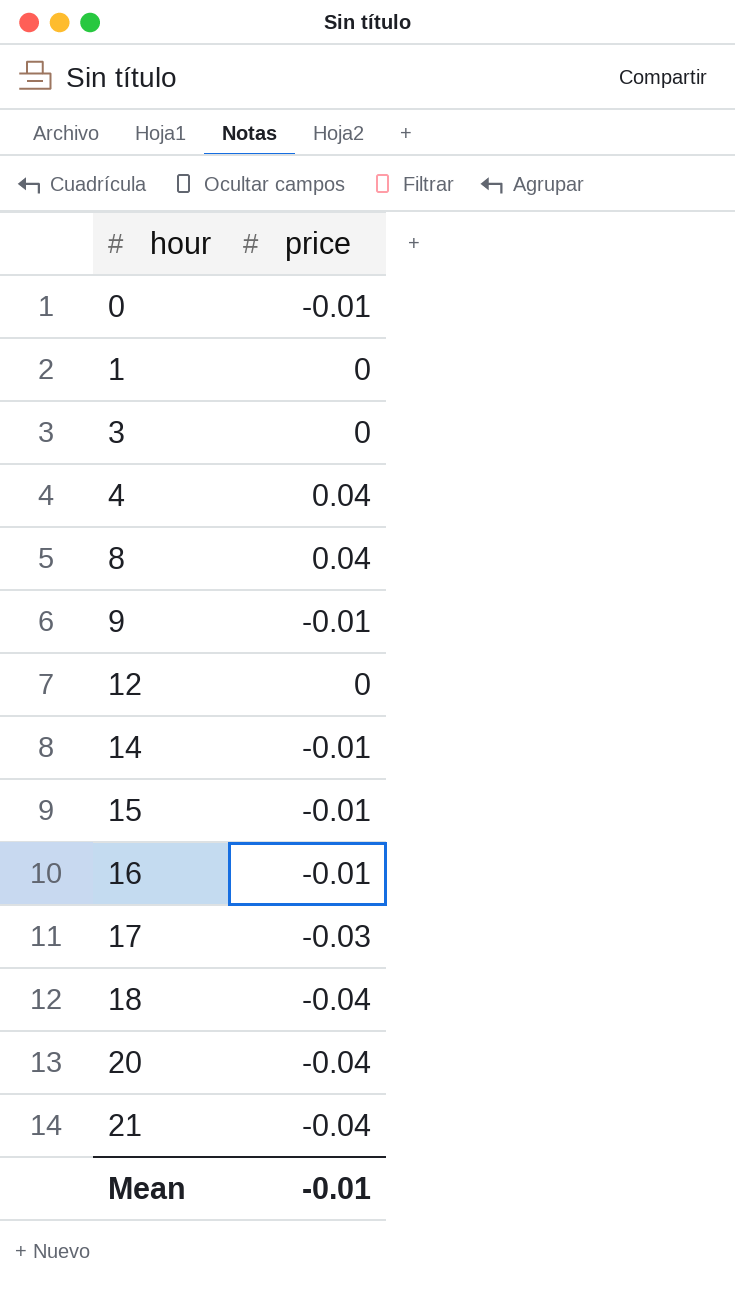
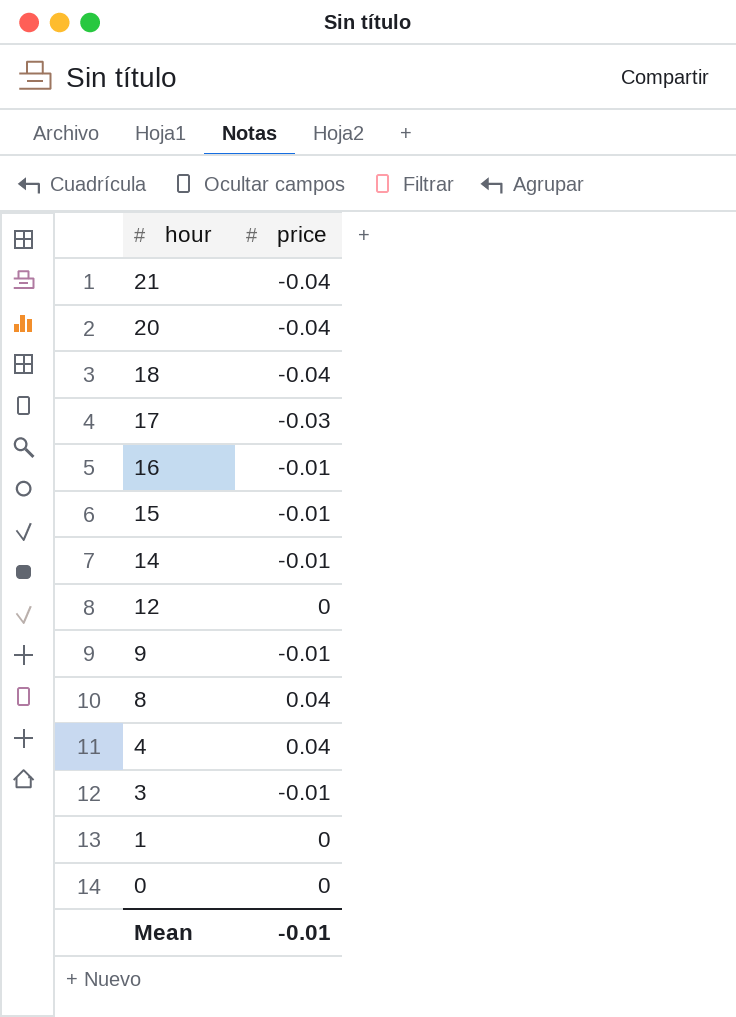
row order: hour ascending -> hour descending
3 | price: 0 -> -0.01
0 | price: -0.01 -> 0

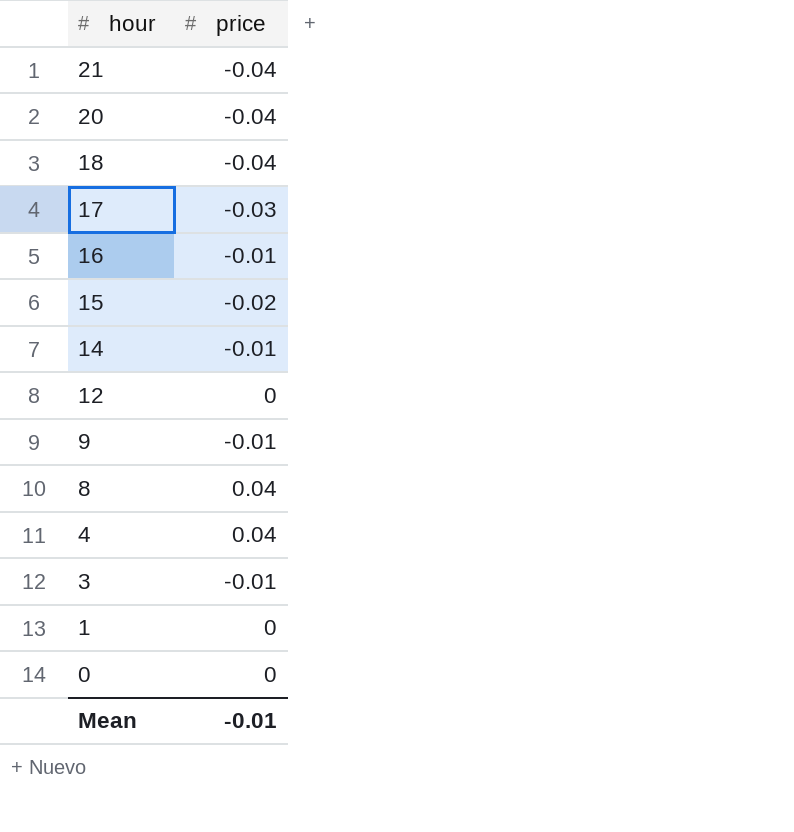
15 | price: -0.01 -> -0.02

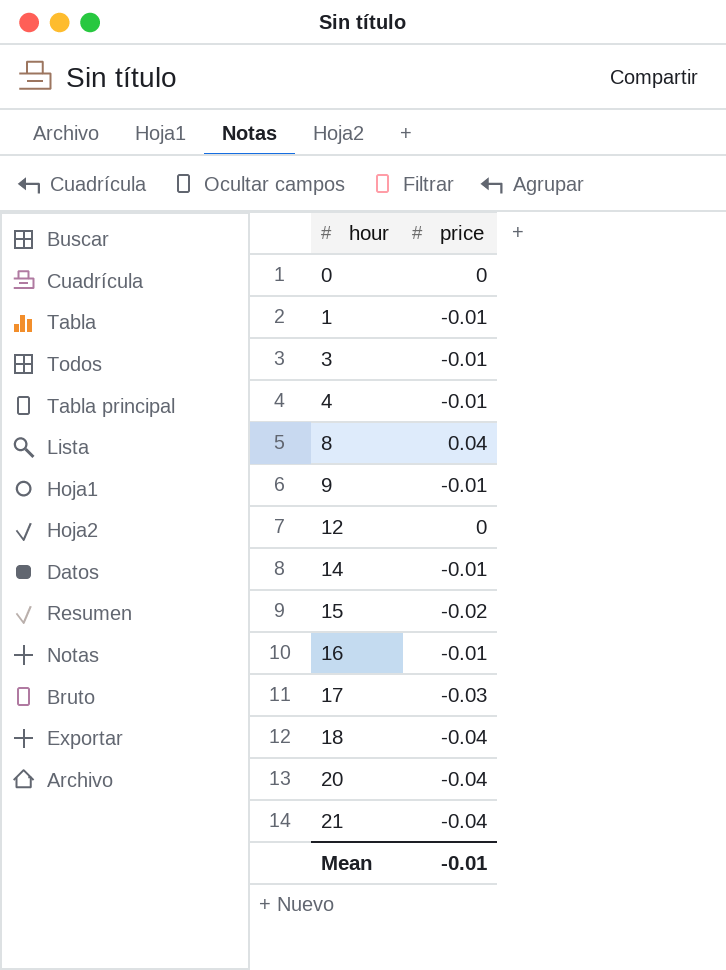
row order: hour descending -> hour ascending
1 | price: 0 -> -0.01
4 | price: 0.04 -> -0.01

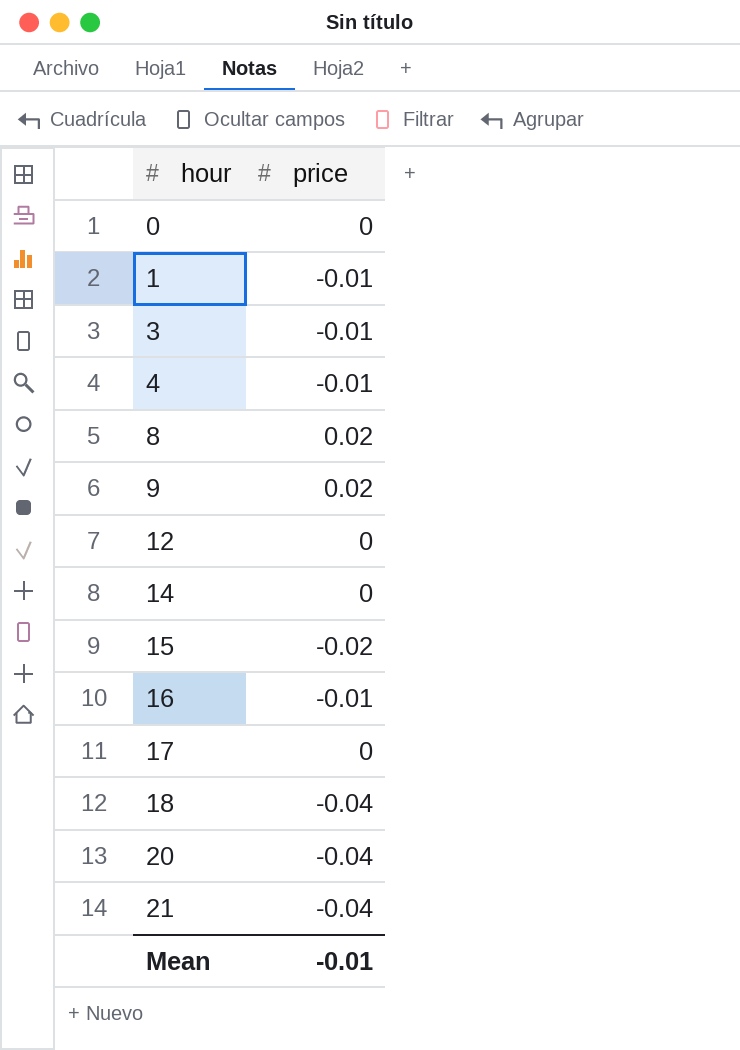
8 | price: 0.04 -> 0.02
9 | price: -0.01 -> 0.02
14 | price: -0.01 -> 0
17 | price: -0.03 -> 0

